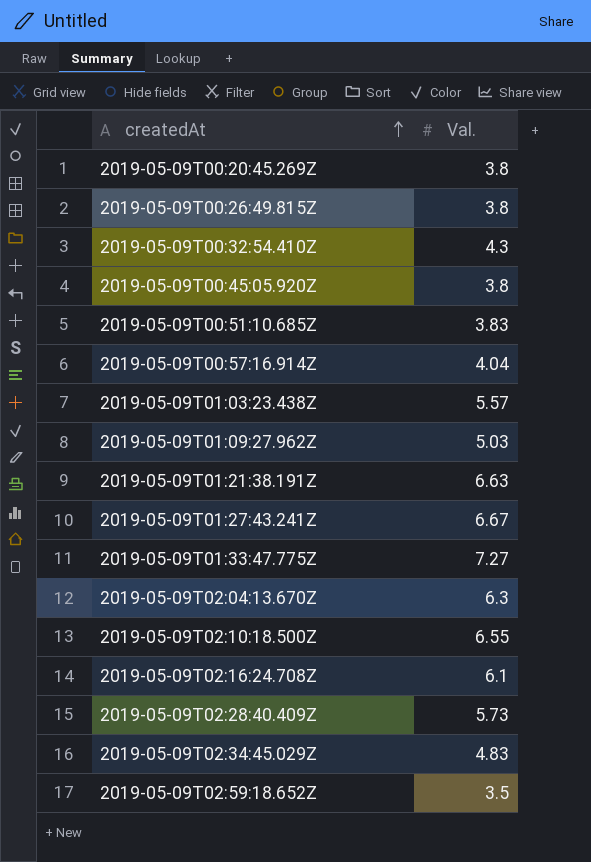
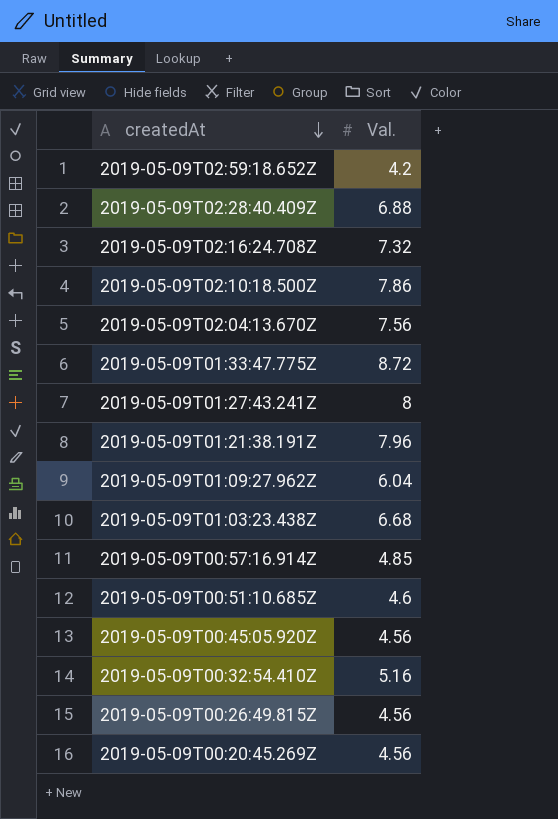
row order: createdAt ascending -> createdAt descending
row 2019-05-09T02:34:45.029Z: 4.83 -> none
2019-05-09T02:59:18.652Z | Val.: 3.5 -> 4.2
2019-05-09T02:28:40.409Z | Val.: 5.73 -> 6.88
2019-05-09T02:16:24.708Z | Val.: 6.1 -> 7.32
2019-05-09T02:10:18.500Z | Val.: 6.55 -> 7.86
2019-05-09T02:04:13.670Z | Val.: 6.3 -> 7.56
2019-05-09T01:33:47.775Z | Val.: 7.27 -> 8.72
2019-05-09T01:27:43.241Z | Val.: 6.67 -> 8
2019-05-09T01:21:38.191Z | Val.: 6.63 -> 7.96
2019-05-09T01:09:27.962Z | Val.: 5.03 -> 6.04
2019-05-09T01:03:23.438Z | Val.: 5.57 -> 6.68
2019-05-09T00:57:16.914Z | Val.: 4.04 -> 4.85
2019-05-09T00:51:10.685Z | Val.: 3.83 -> 4.6
2019-05-09T00:45:05.920Z | Val.: 3.8 -> 4.56
2019-05-09T00:32:54.410Z | Val.: 4.3 -> 5.16
2019-05-09T00:26:49.815Z | Val.: 3.8 -> 4.56
2019-05-09T00:20:45.269Z | Val.: 3.8 -> 4.56

